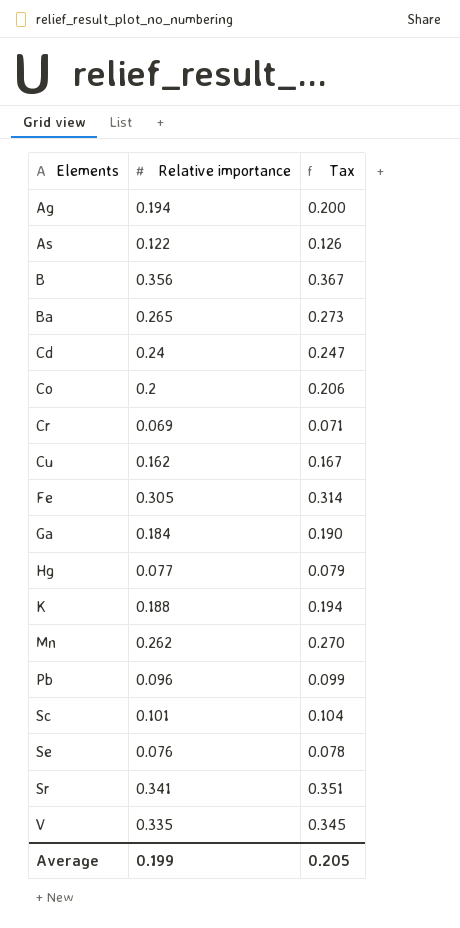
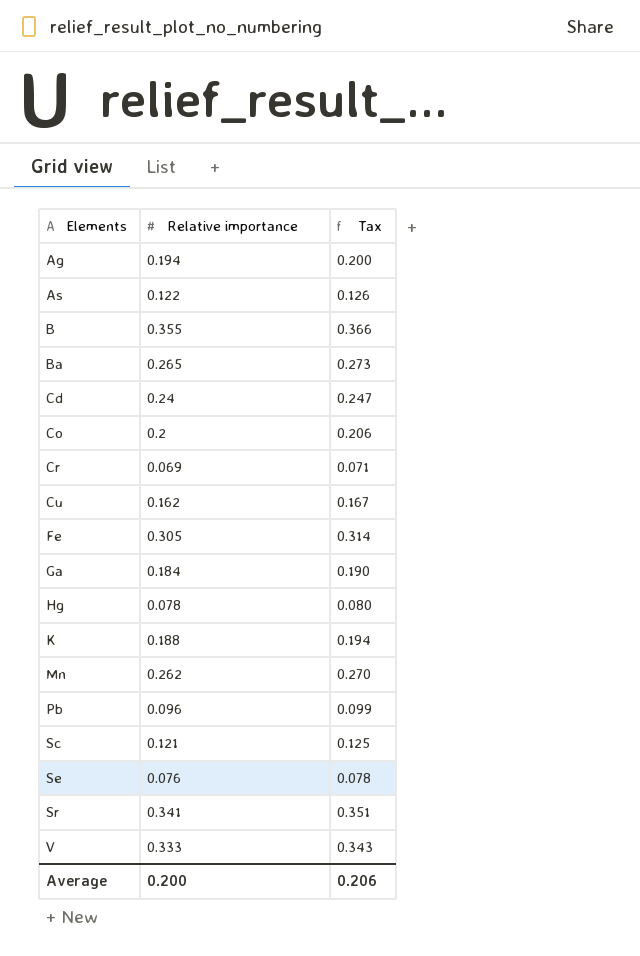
B | Relative importance: 0.356 -> 0.355
B | Tax: 0.367 -> 0.366
Hg | Relative importance: 0.077 -> 0.078
Hg | Tax: 0.079 -> 0.080
Sc | Relative importance: 0.101 -> 0.121
Sc | Tax: 0.104 -> 0.125
V | Relative importance: 0.335 -> 0.333
V | Tax: 0.345 -> 0.343
Average | Relative importance: 0.199 -> 0.200
Average | Tax: 0.205 -> 0.206

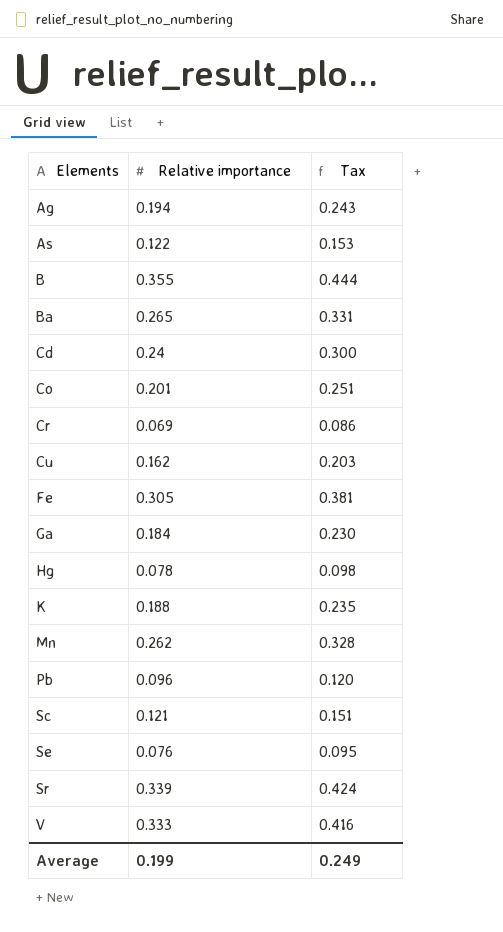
column Tax | formula: [Relative importance] * 1.03 -> [Relative importance] * 1.25
Co | Relative importance: 0.2 -> 0.201
Sr | Relative importance: 0.341 -> 0.339
Average | Relative importance: 0.200 -> 0.199
Average | Tax: 0.206 -> 0.249

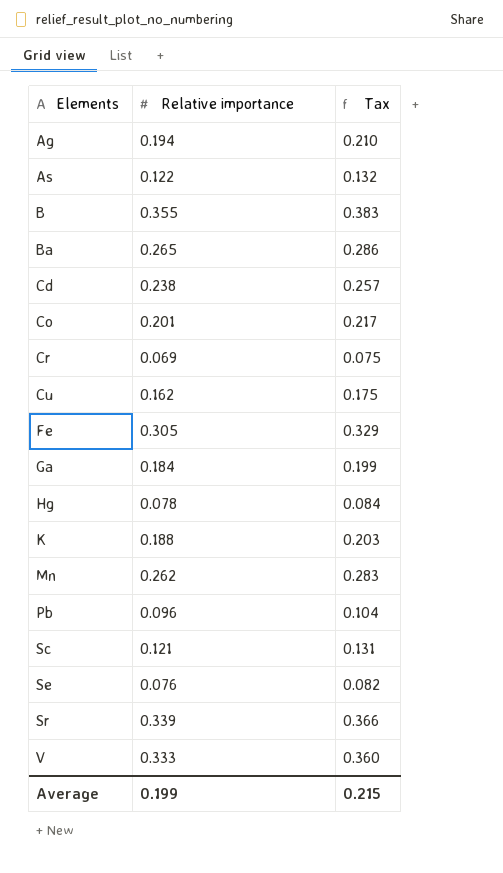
column Tax | formula: [Relative importance] * 1.25 -> [Relative importance] * 1.08
Cd | Relative importance: 0.24 -> 0.238
Average | Tax: 0.249 -> 0.215

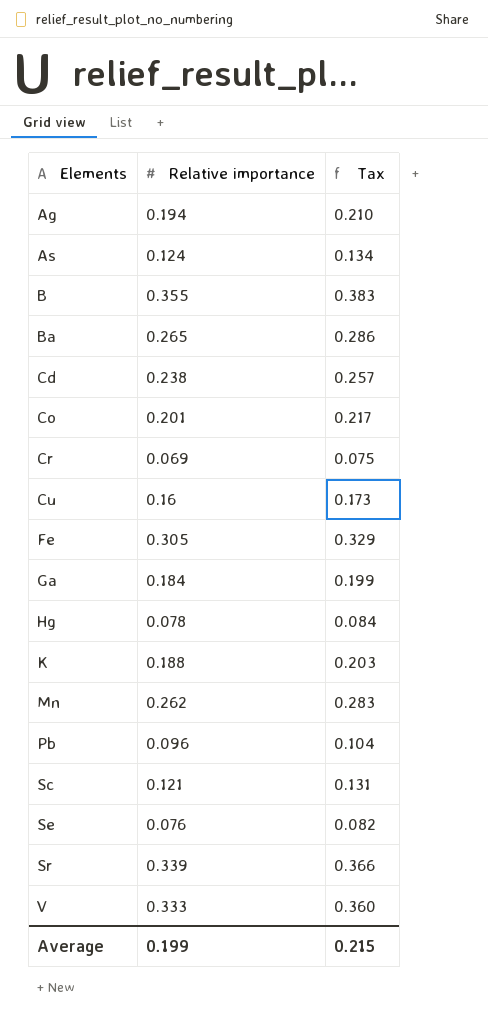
As | Relative importance: 0.122 -> 0.124
As | Tax: 0.132 -> 0.134
Cu | Relative importance: 0.162 -> 0.16
Cu | Tax: 0.175 -> 0.173

